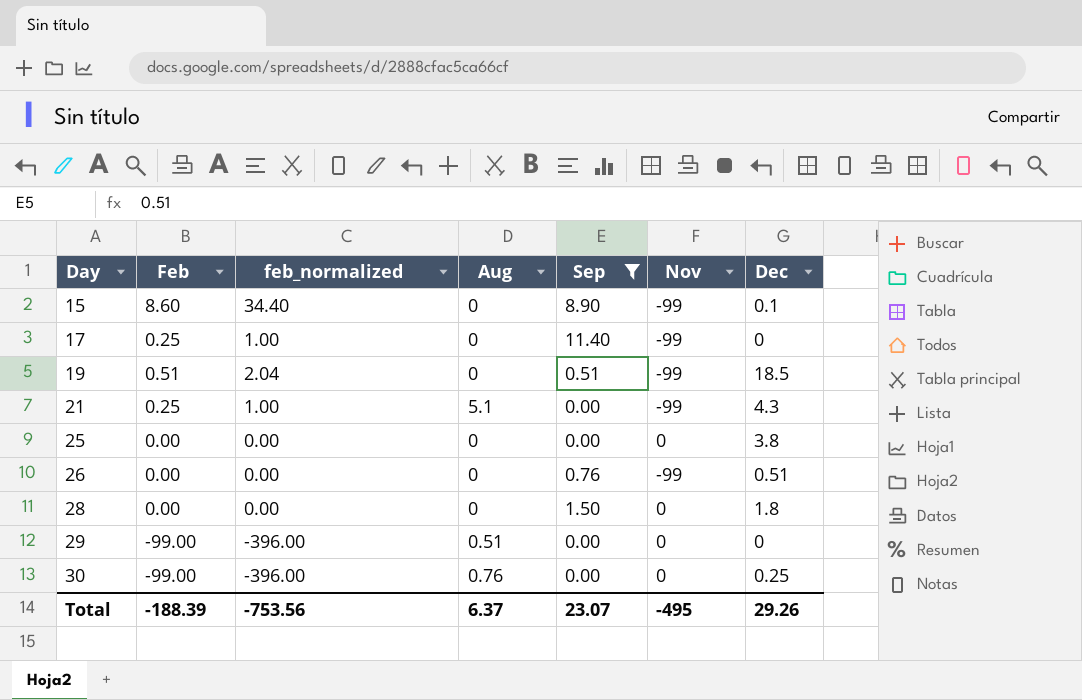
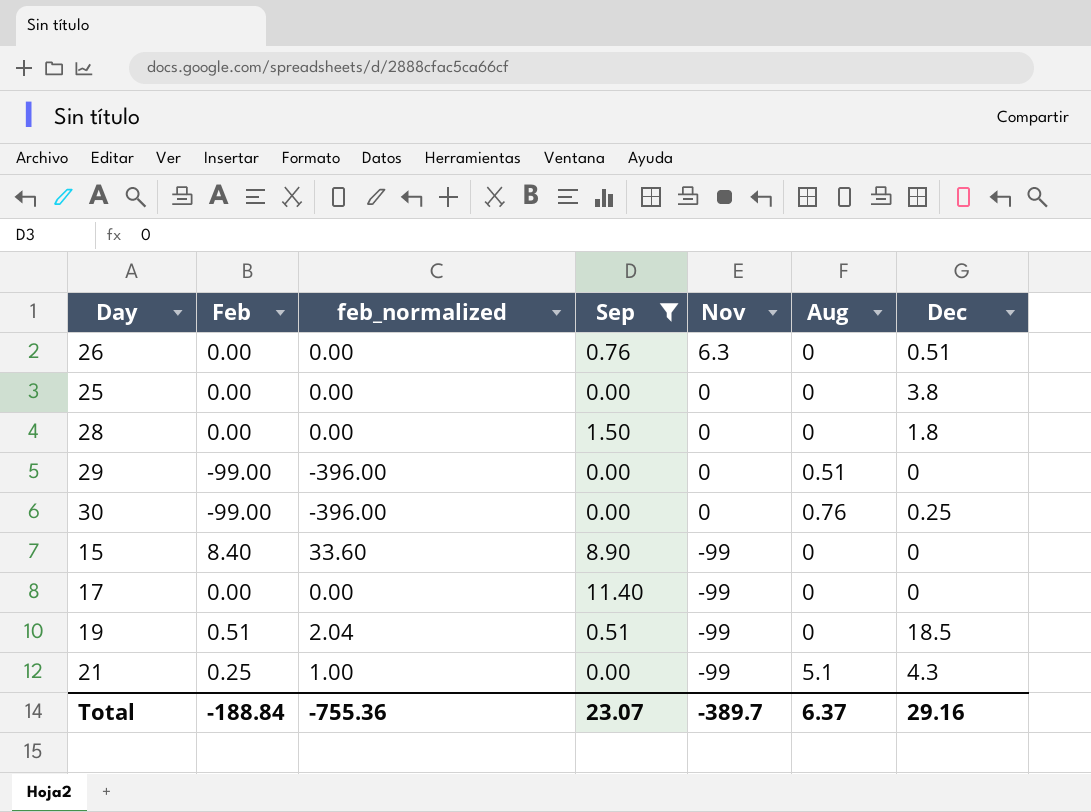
row order: Day ascending -> Nov descending
column Aug | position: 4 -> 6
26 | Nov: -99 -> 6.3
15 | Feb: 8.60 -> 8.40
15 | feb_normalized: 34.40 -> 33.60
15 | Dec: 0.1 -> 0
17 | Feb: 0.25 -> 0.00
17 | feb_normalized: 1.00 -> 0.00
Total | Feb: -188.39 -> -188.84
Total | feb_normalized: -753.56 -> -755.36
Total | Nov: -495 -> -389.7
Total | Dec: 29.26 -> 29.16

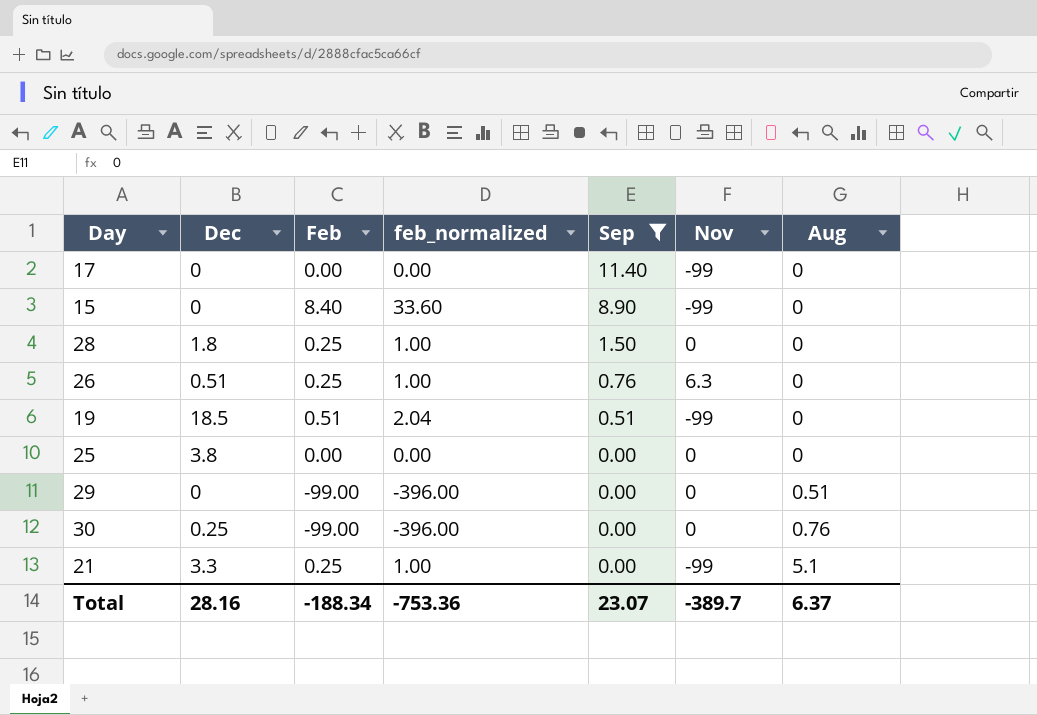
row order: Nov descending -> Sep descending
column Dec | position: 7 -> 2
28 | Feb: 0.00 -> 0.25
28 | feb_normalized: 0.00 -> 1.00
26 | Feb: 0.00 -> 0.25
26 | feb_normalized: 0.00 -> 1.00
21 | Dec: 4.3 -> 3.3
Total | Dec: 29.16 -> 28.16
Total | Feb: -188.84 -> -188.34
Total | feb_normalized: -755.36 -> -753.36

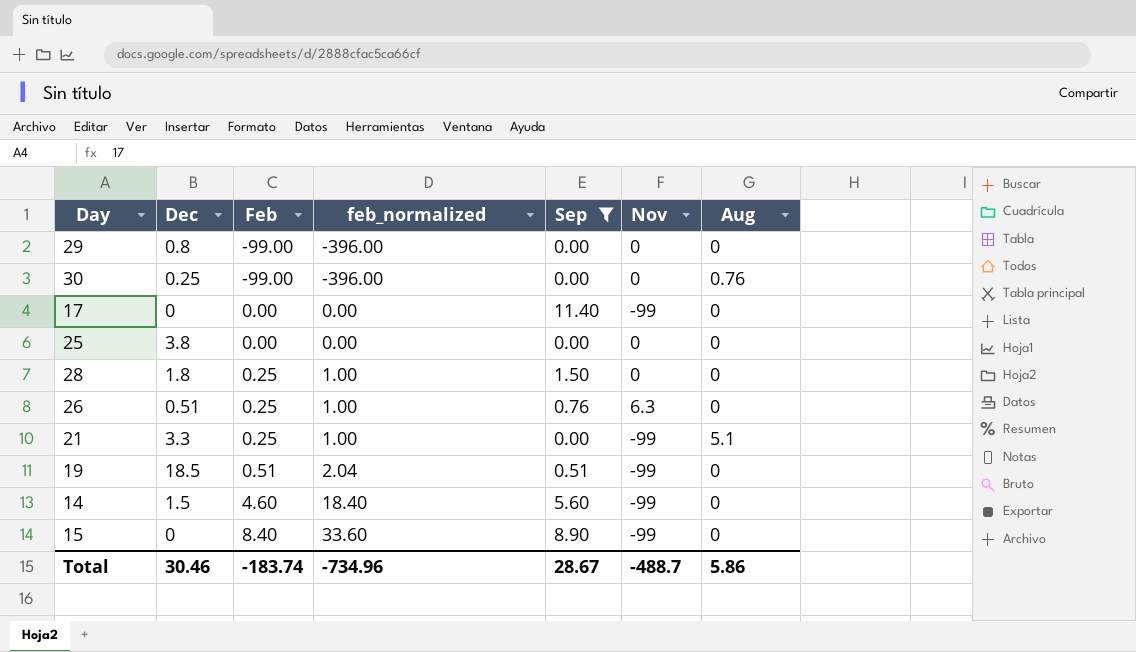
row order: Sep descending -> Feb ascending
29 | Dec: 0 -> 0.8
29 | Aug: 0.51 -> 0
row 14: none -> 1.5 | 4.60 | 18.40 | 5.60 | -99 | 0
Total | Dec: 28.16 -> 30.46
Total | Feb: -188.34 -> -183.74
Total | feb_normalized: -753.36 -> -734.96
Total | Sep: 23.07 -> 28.67
Total | Nov: -389.7 -> -488.7
Total | Aug: 6.37 -> 5.86

